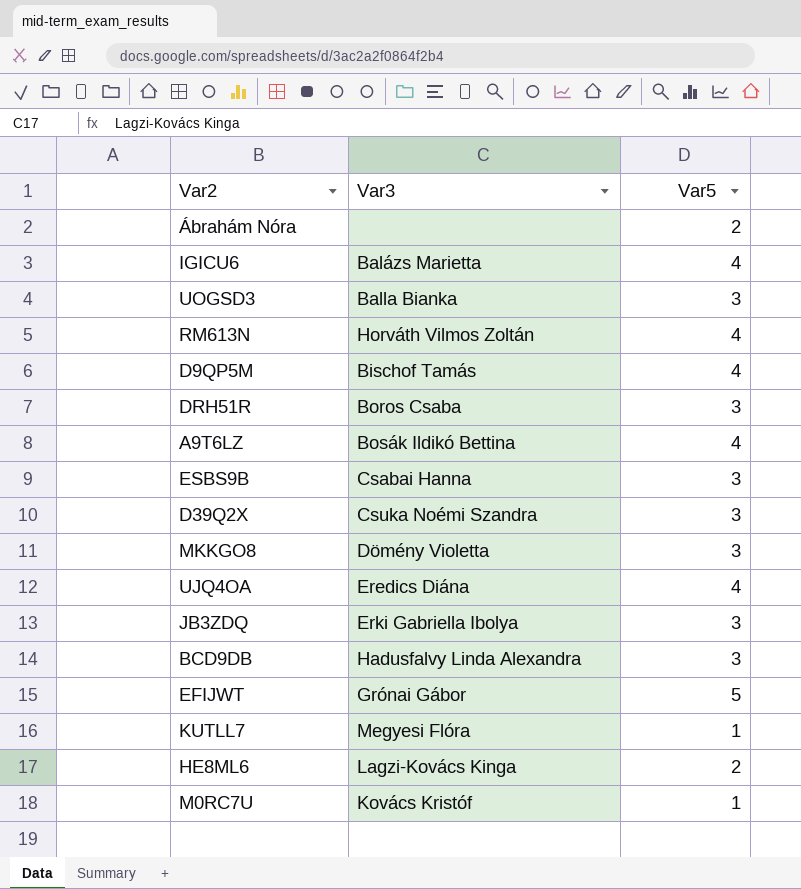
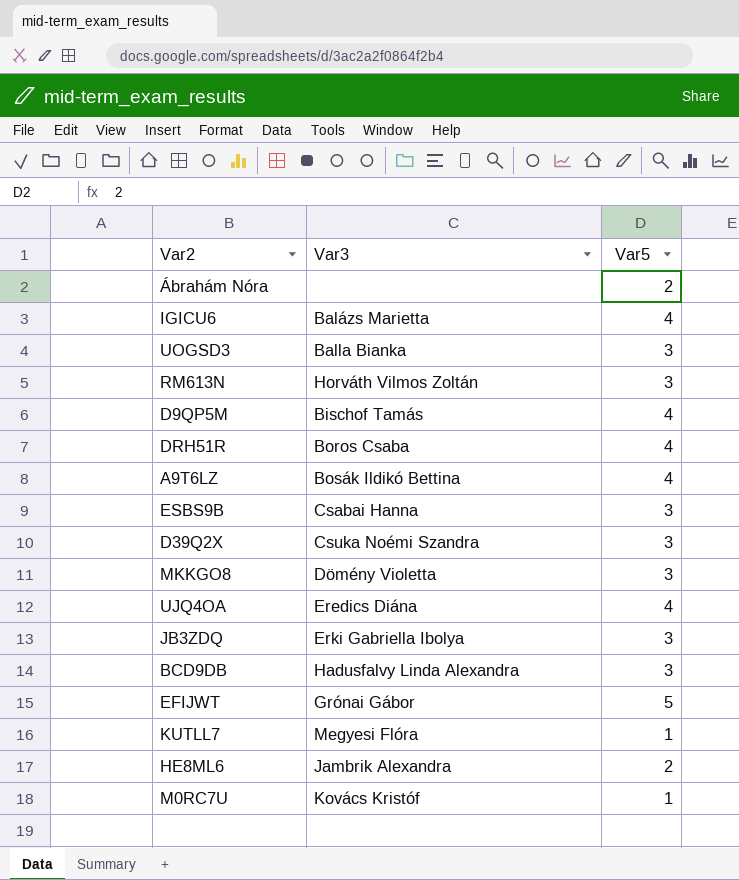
RM613N | Var5: 4 -> 3
DRH51R | Var5: 3 -> 4
HE8ML6 | Var3: Lagzi-Kovács Kinga -> Jambrik Alexandra

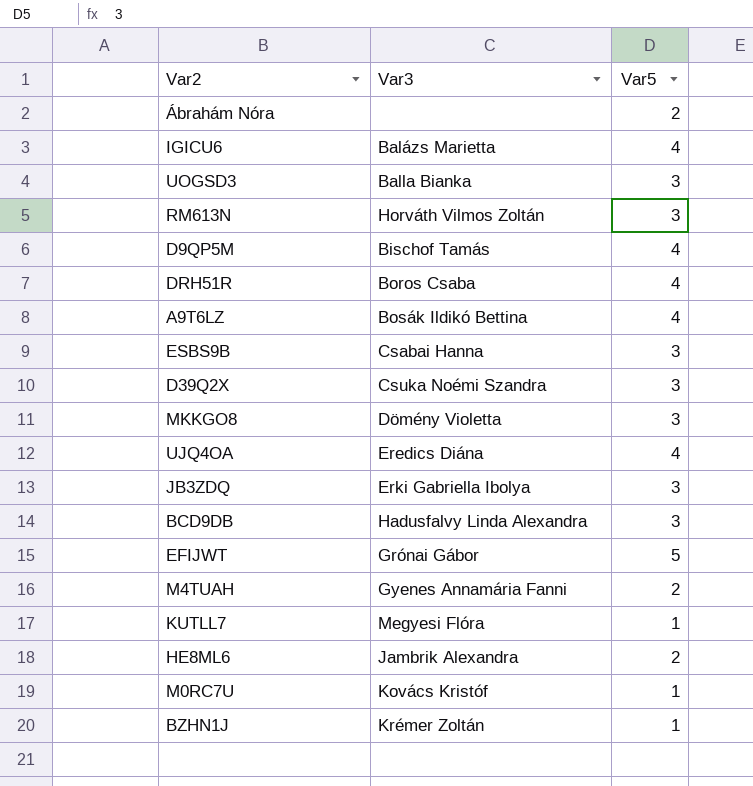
row M4TUAH: none -> Gyenes Annamária Fanni | 2
row BZHN1J: none -> Krémer Zoltán | 1

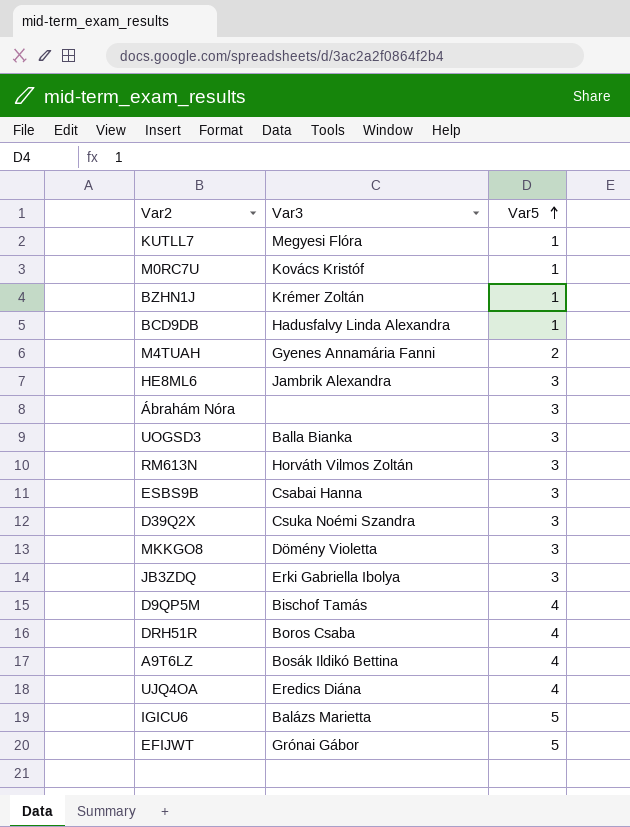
row order: none -> Var5 ascending
BCD9DB | Var5: 3 -> 1
HE8ML6 | Var5: 2 -> 3
Ábrahám Nóra | Var5: 2 -> 3
IGICU6 | Var5: 4 -> 5

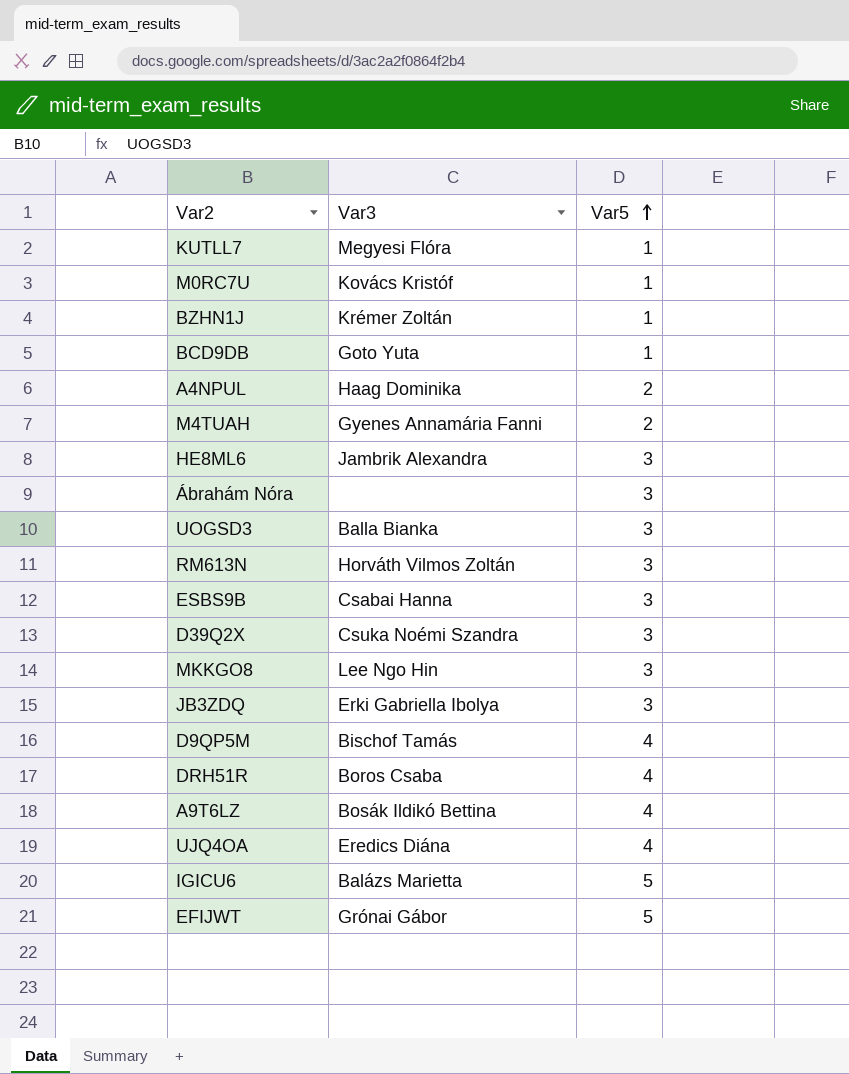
BCD9DB | Var3: Hadusfalvy Linda Alexandra -> Goto Yuta
row A4NPUL: none -> Haag Dominika | 2
MKKGO8 | Var3: Dömény Violetta -> Lee Ngo Hin

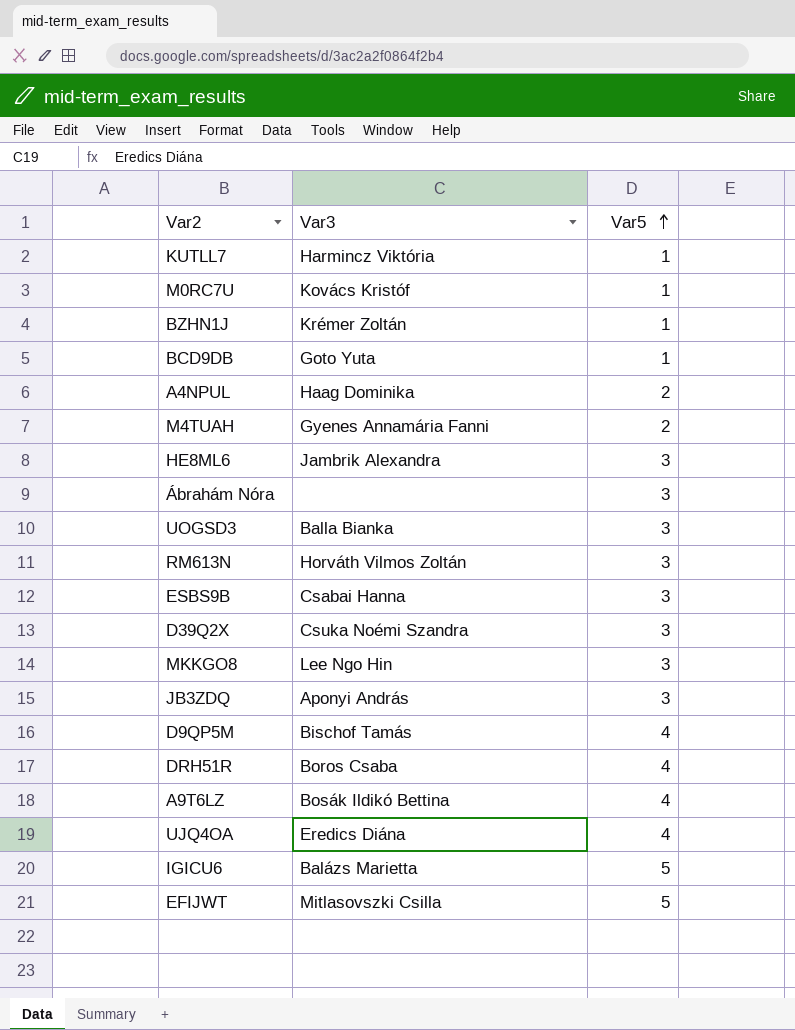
KUTLL7 | Var3: Megyesi Flóra -> Harmincz Viktória
JB3ZDQ | Var3: Erki Gabriella Ibolya -> Aponyi András
EFIJWT | Var3: Grónai Gábor -> Mitlasovszki Csilla

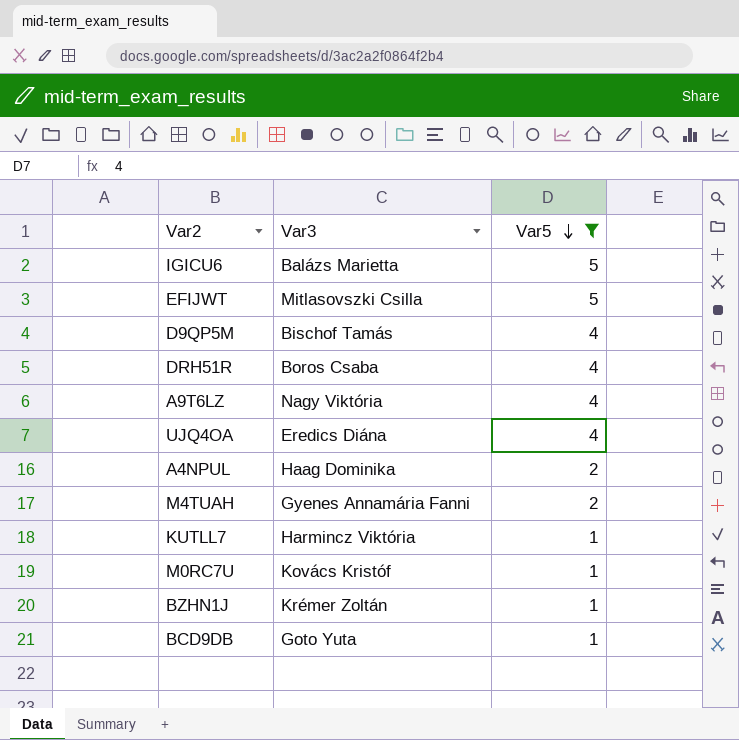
filter: none -> Var5 != 3
row order: Var5 ascending -> Var5 descending
A9T6LZ | Var3: Bosák Ildikó Bettina -> Nagy Viktória

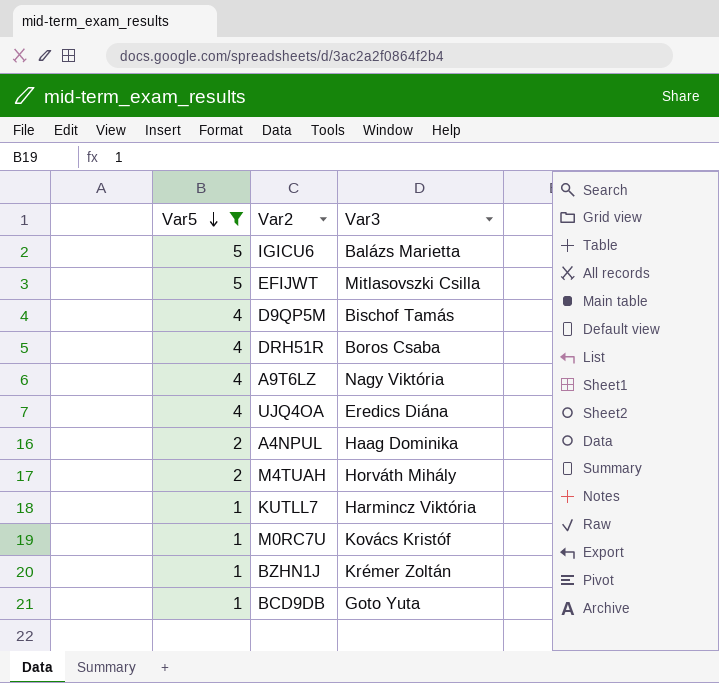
column Var5 | position: 3 -> 1
M4TUAH | Var3: Gyenes Annamária Fanni -> Horváth Mihály

